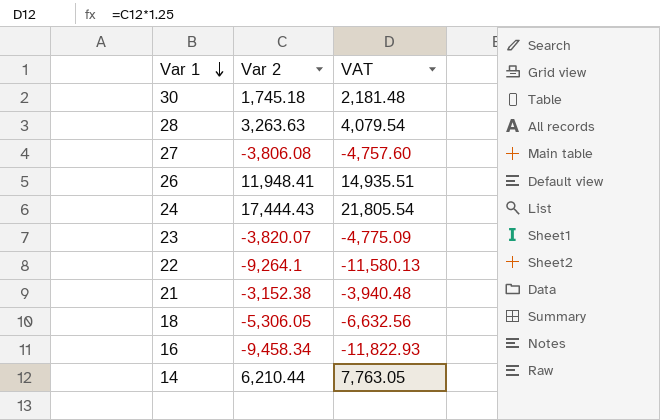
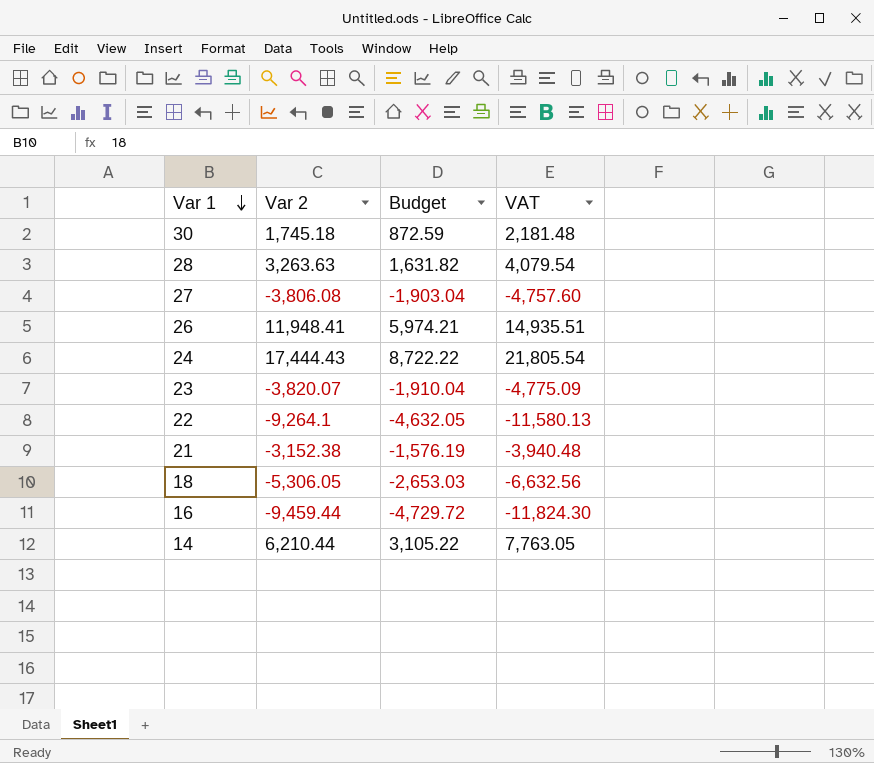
column Budget | formula: none -> [Var 2] * 0.5
16 | Var 2: -9,458.34 -> -9,459.44
16 | VAT: -11,822.93 -> -11,824.30

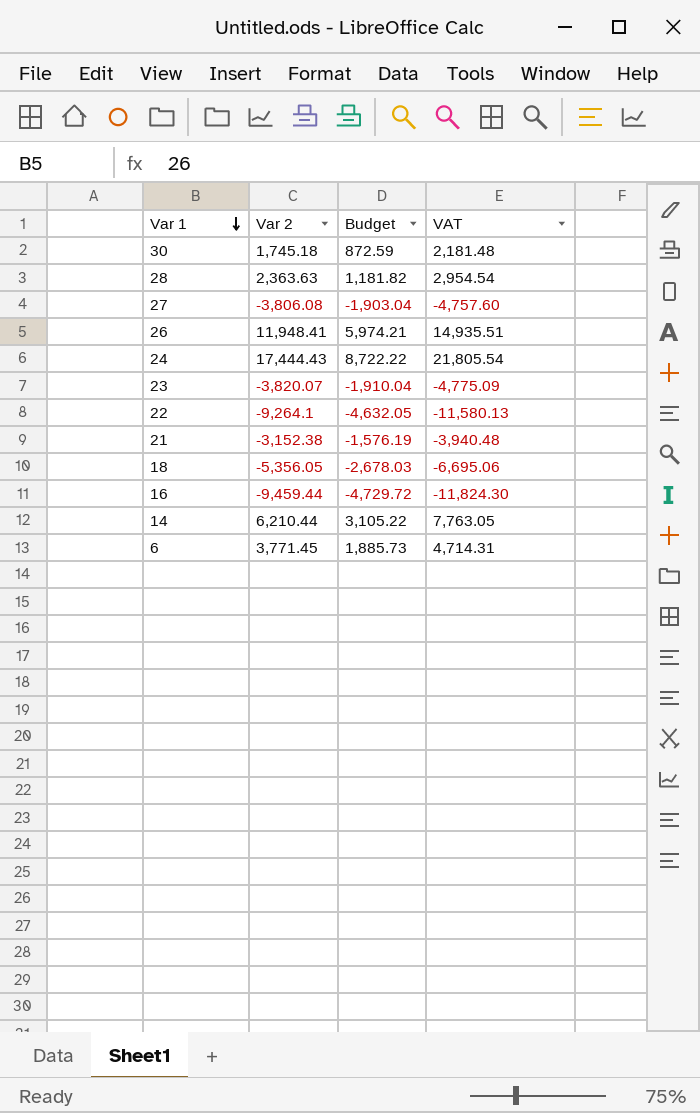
28 | Var 2: 3,263.63 -> 2,363.63
28 | Budget: 1,631.82 -> 1,181.82
28 | VAT: 4,079.54 -> 2,954.54
18 | Var 2: -5,306.05 -> -5,356.05
18 | Budget: -2,653.03 -> -2,678.03
18 | VAT: -6,632.56 -> -6,695.06
row 6: none -> 3,771.45 | 1,885.73 | 4,714.31

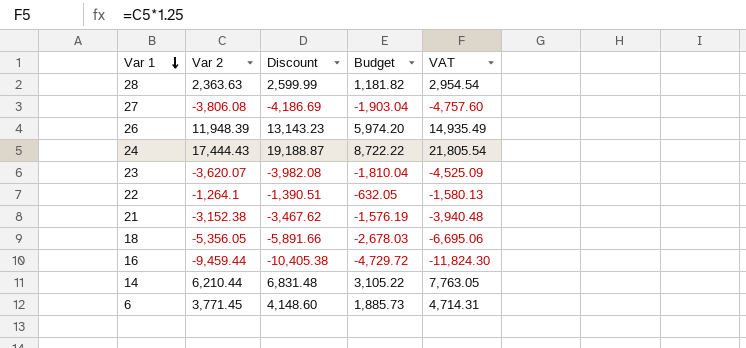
column Discount | formula: none -> [Var 2] * 1.1
row 30: 1,745.18 | 872.59 | 2,181.48 -> none
26 | Var 2: 11,948.41 -> 11,948.39
26 | Budget: 5,974.21 -> 5,974.20
26 | VAT: 14,935.51 -> 14,935.49
23 | Var 2: -3,820.07 -> -3,620.07
23 | Budget: -1,910.04 -> -1,810.04
23 | VAT: -4,775.09 -> -4,525.09
22 | Var 2: -9,264.1 -> -1,264.1
22 | Budget: -4,632.05 -> -632.05
22 | VAT: -11,580.13 -> -1,580.13

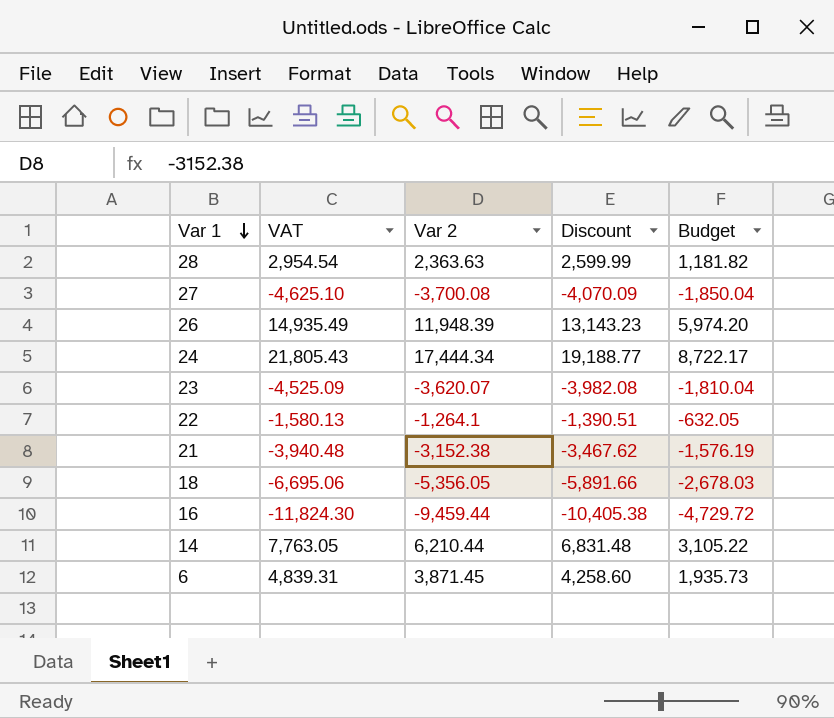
column VAT | position: 5 -> 2
27 | VAT: -4,757.60 -> -4,625.10
27 | Var 2: -3,806.08 -> -3,700.08
27 | Discount: -4,186.69 -> -4,070.09
27 | Budget: -1,903.04 -> -1,850.04
24 | VAT: 21,805.54 -> 21,805.43
24 | Var 2: 17,444.43 -> 17,444.34
24 | Discount: 19,188.87 -> 19,188.77
24 | Budget: 8,722.22 -> 8,722.17
6 | VAT: 4,714.31 -> 4,839.31
6 | Var 2: 3,771.45 -> 3,871.45
6 | Discount: 4,148.60 -> 4,258.60
6 | Budget: 1,885.73 -> 1,935.73

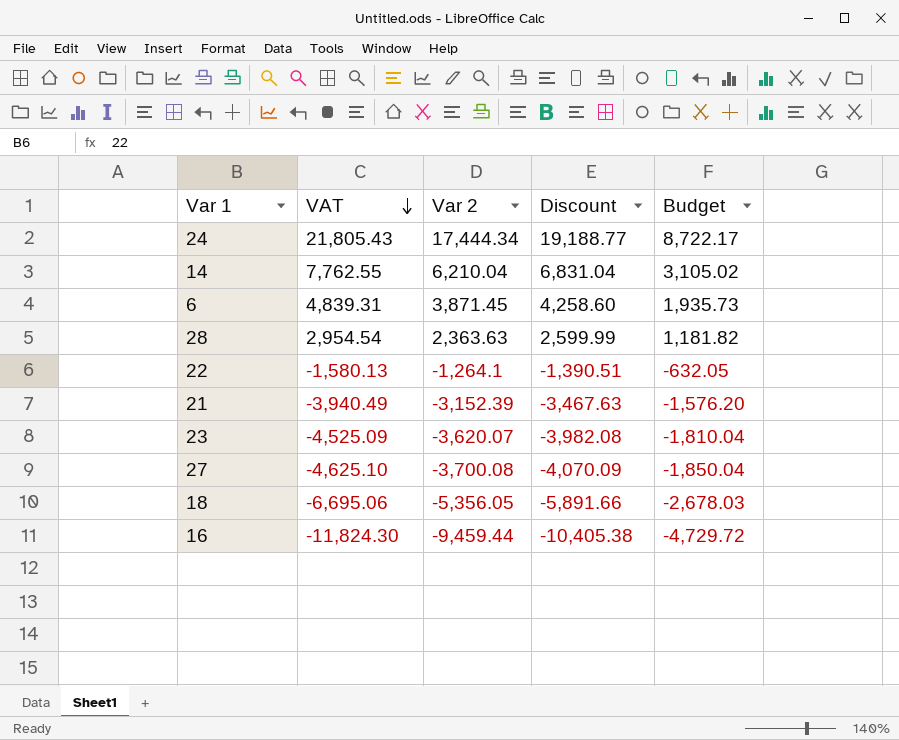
row order: Var 1 descending -> VAT descending
row 26: 14,935.49 | 11,948.39 | 13,143.23 | 5,974.20 -> none
14 | VAT: 7,763.05 -> 7,762.55
14 | Var 2: 6,210.44 -> 6,210.04
14 | Discount: 6,831.48 -> 6,831.04
14 | Budget: 3,105.22 -> 3,105.02
21 | VAT: -3,940.48 -> -3,940.49
21 | Var 2: -3,152.38 -> -3,152.39
21 | Discount: -3,467.62 -> -3,467.63
21 | Budget: -1,576.19 -> -1,576.20

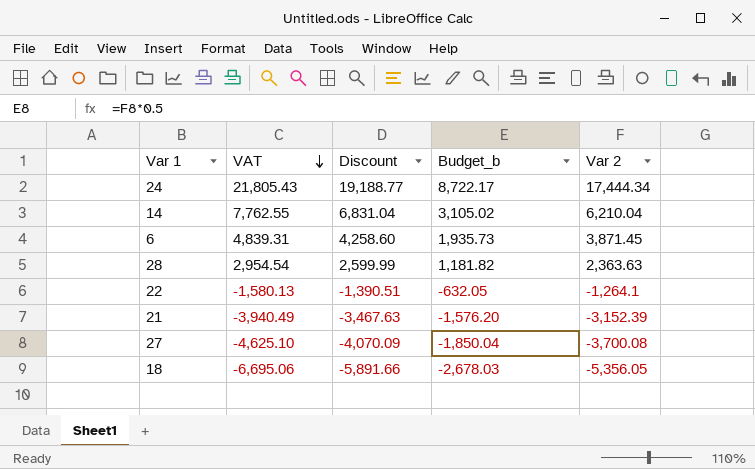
column name: Budget -> Budget_b
column Var 2 | position: 3 -> 5
row 23: -4,525.09 | -3,620.07 | -3,982.08 | -1,810.04 -> none
row 16: -11,824.30 | -9,459.44 | -10,405.38 | -4,729.72 -> none

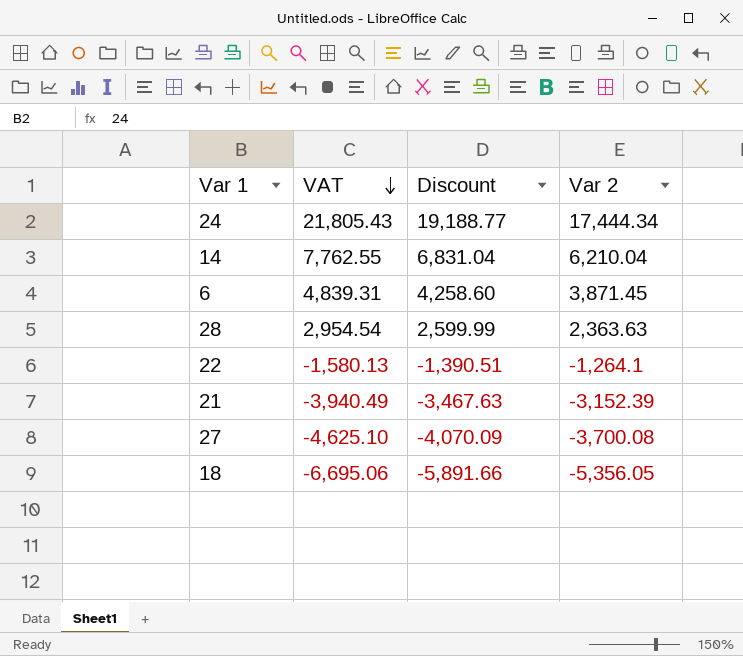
column Budget_b | formula: [Var 2] * 0.5 -> none

